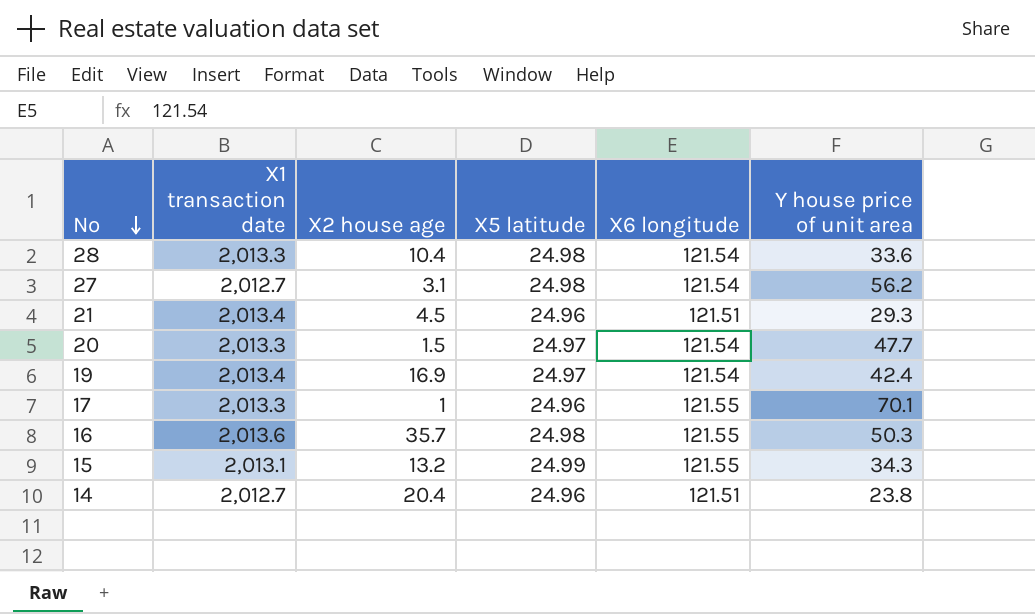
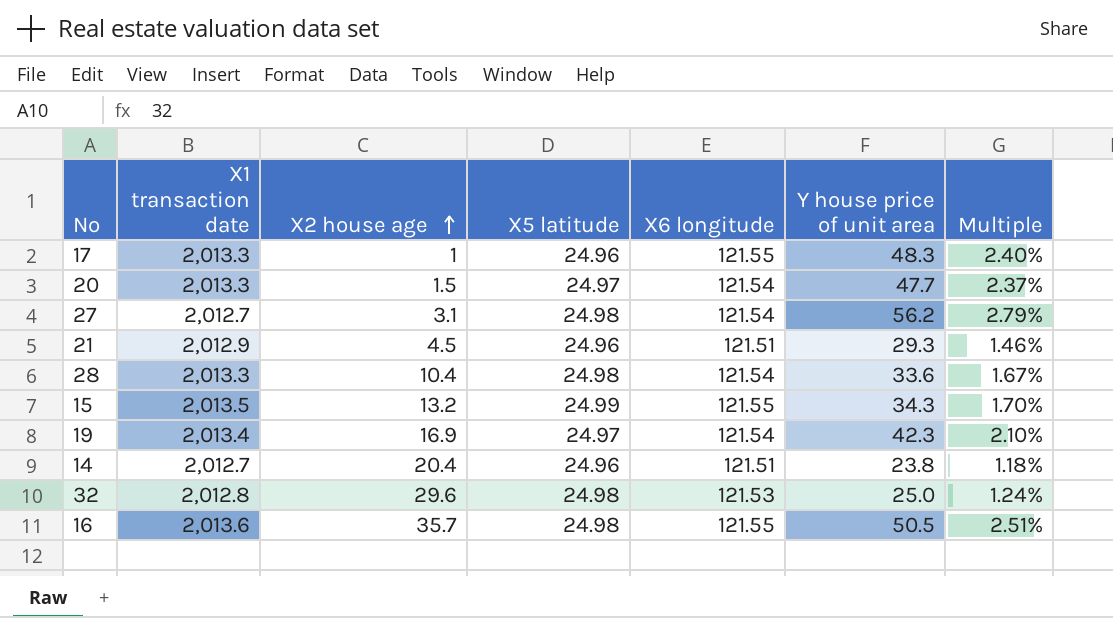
row order: No descending -> X2 house age ascending
column Multiple | formula: none -> [Y house price of unit area] / [X1 transaction date]
17 | Y house price of unit area: 70.1 -> 48.3
21 | X1 transaction date: 2,013.4 -> 2,012.9
15 | X1 transaction date: 2,013.1 -> 2,013.5
19 | Y house price of unit area: 42.4 -> 42.3
row 32: none -> 2,012.8 | 29.6 | 24.98 | 121.53 | 25.0 | 1.24%
16 | Y house price of unit area: 50.3 -> 50.5

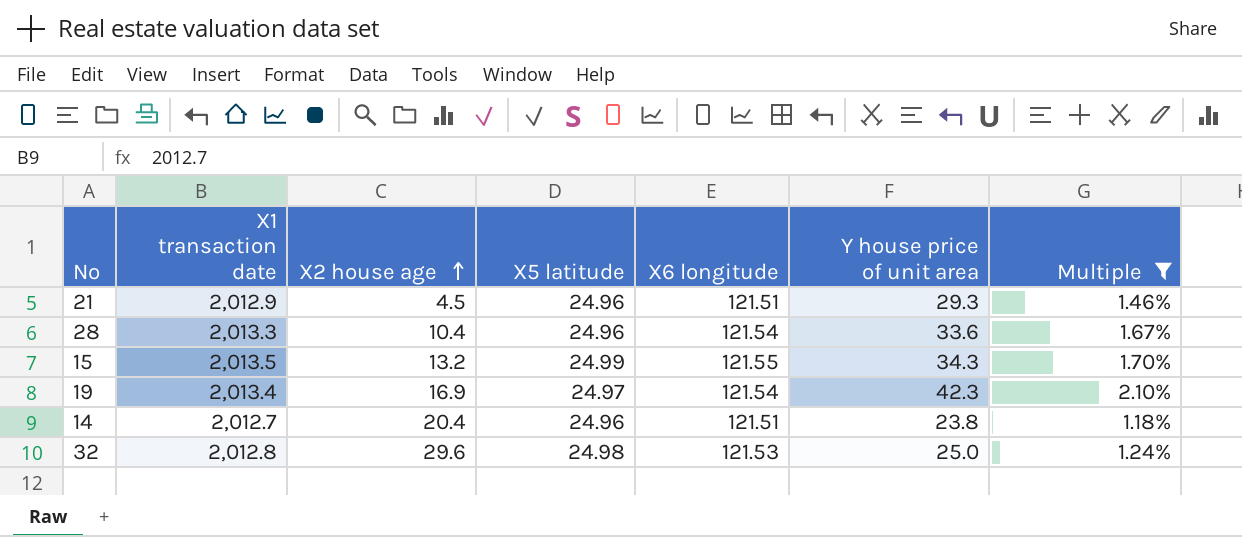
filter: none -> Multiple <= 2.10%
28 | X5 latitude: 24.98 -> 24.96

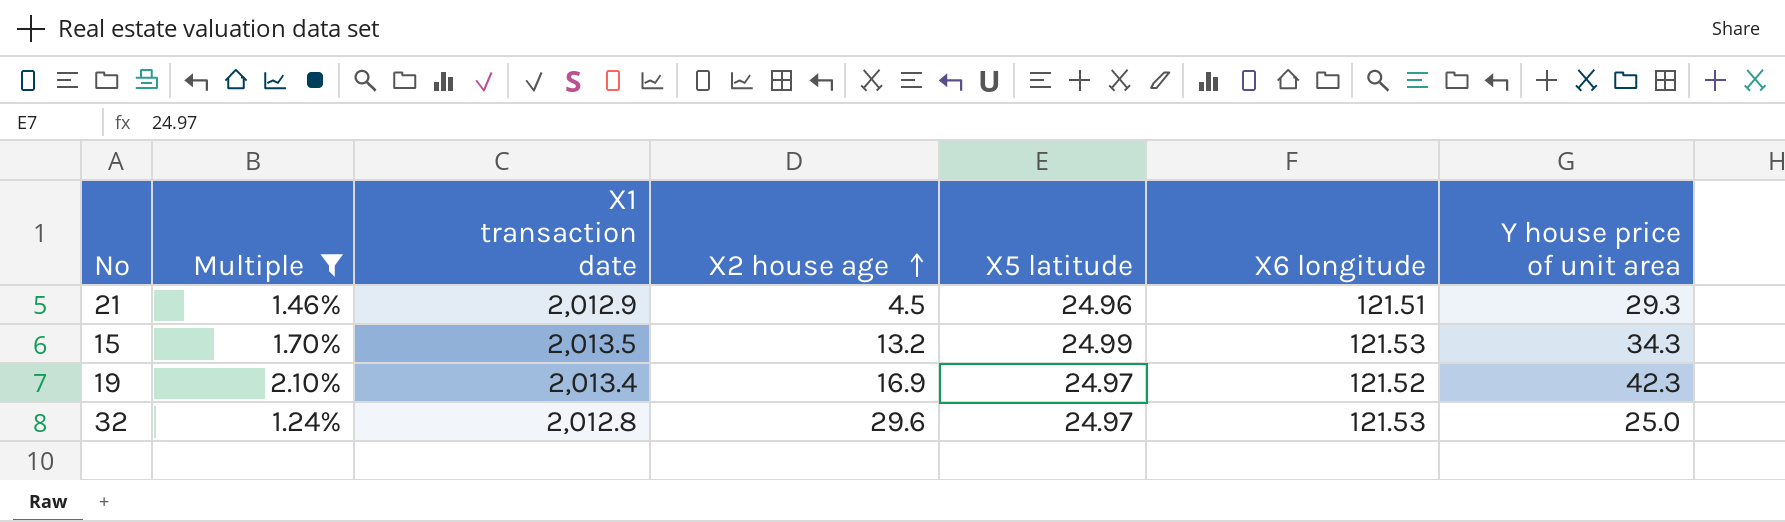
column Multiple | position: 7 -> 2
row 28: 2,013.3 | 10.4 | 24.96 | 121.54 | 33.6 | 1.67% -> none
row 14: 2,012.7 | 20.4 | 24.96 | 121.51 | 23.8 | 1.18% -> none
15 | X6 longitude: 121.55 -> 121.53
19 | X6 longitude: 121.54 -> 121.52
32 | X5 latitude: 24.98 -> 24.97

